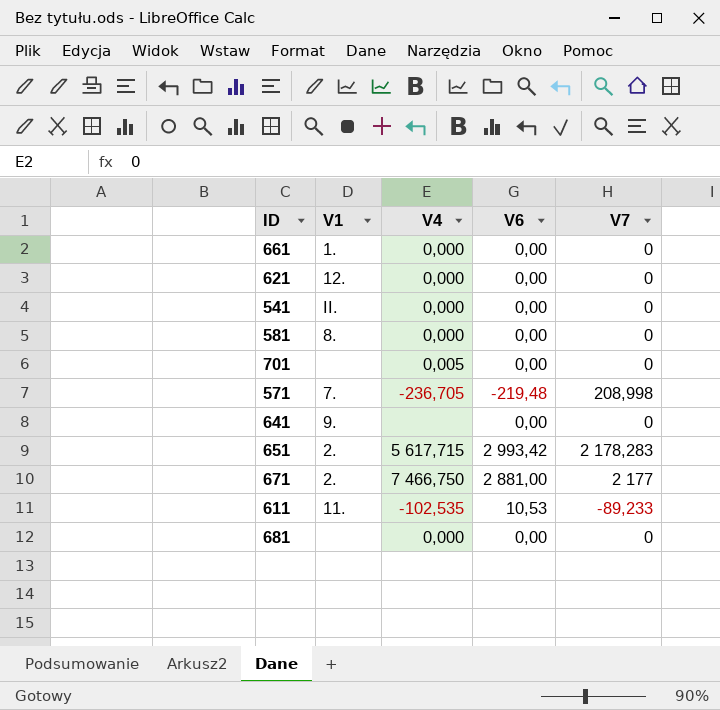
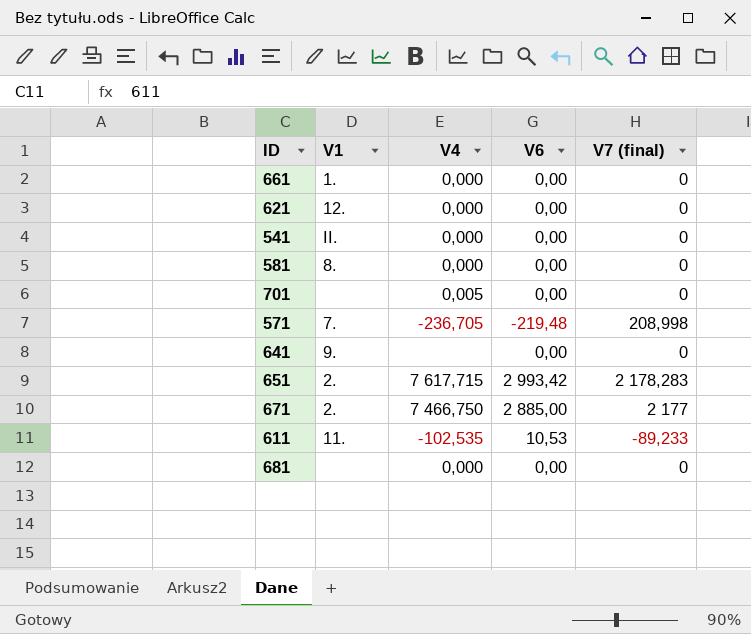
column name: V7 -> V7 (final)
651 | V4: 5 617,715 -> 7 617,715
671 | V6: 2 881,00 -> 2 885,00

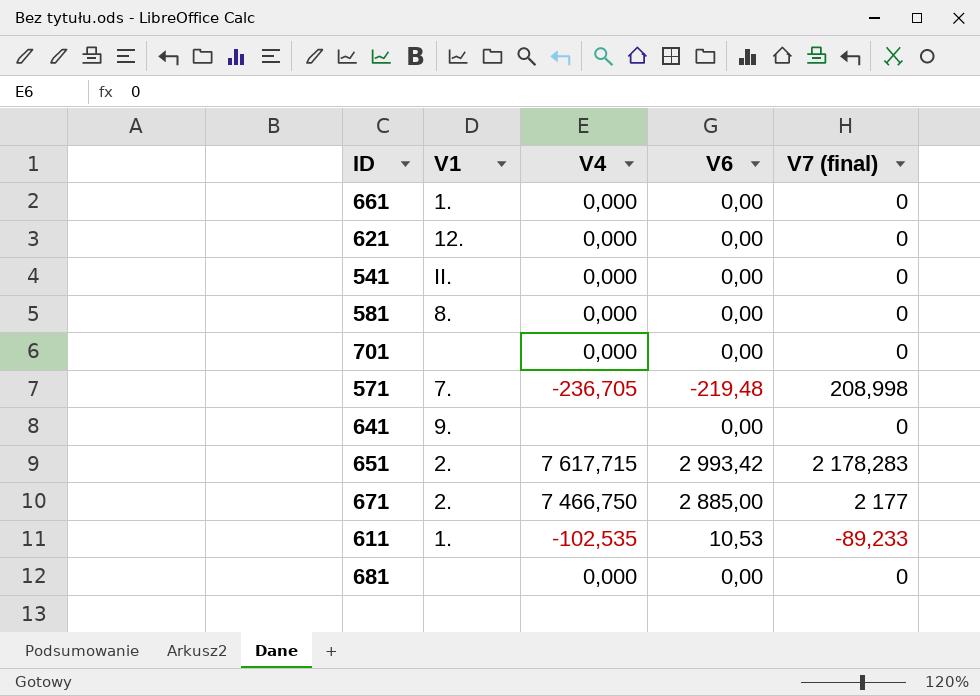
701 | V4: 0,005 -> 0,000
611 | V1: 11. -> 1.

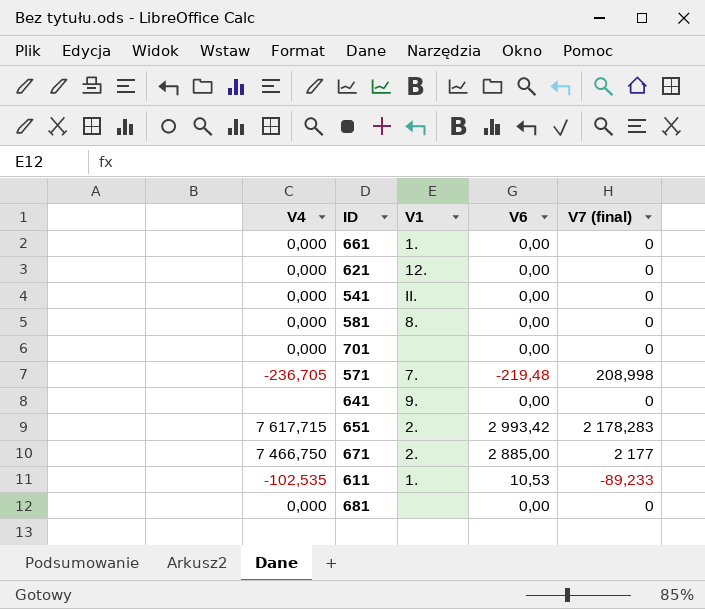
column V4 | position: 3 -> 1

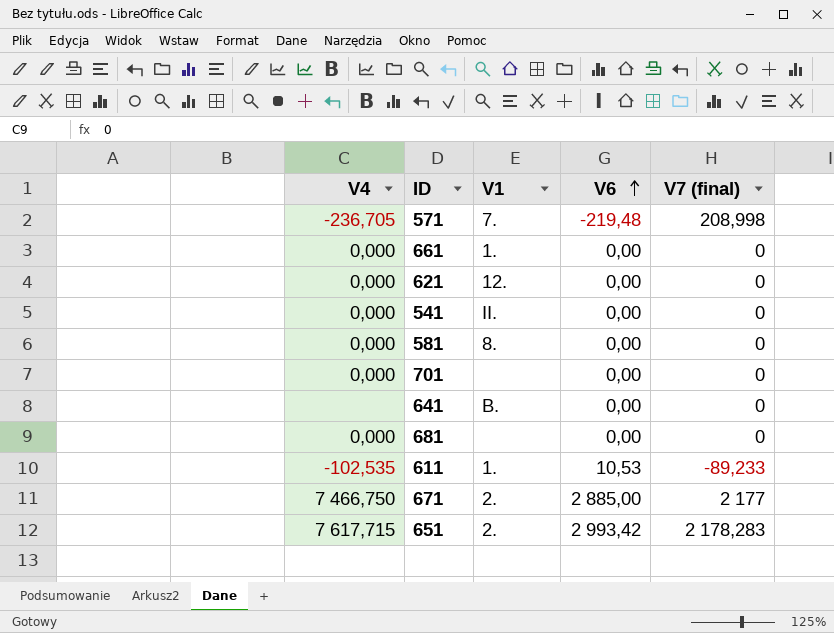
row order: none -> V6 ascending
641 | V1: 9. -> B.

